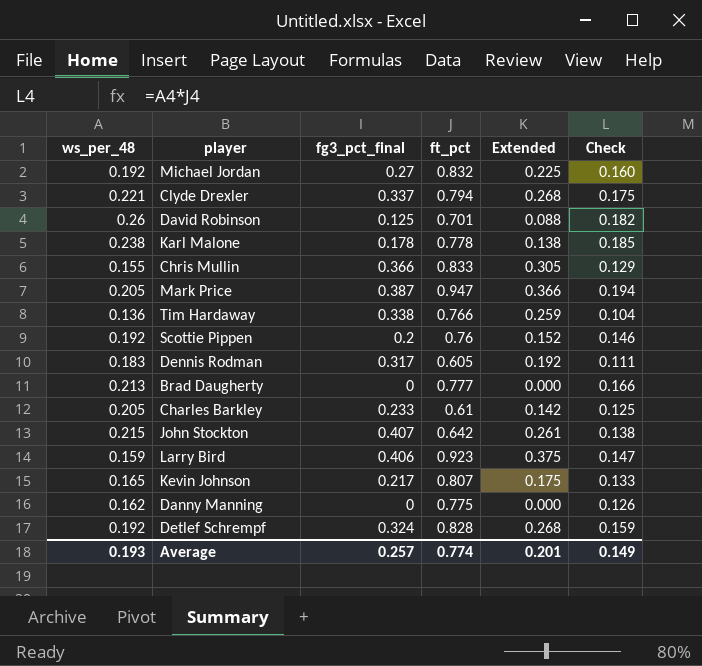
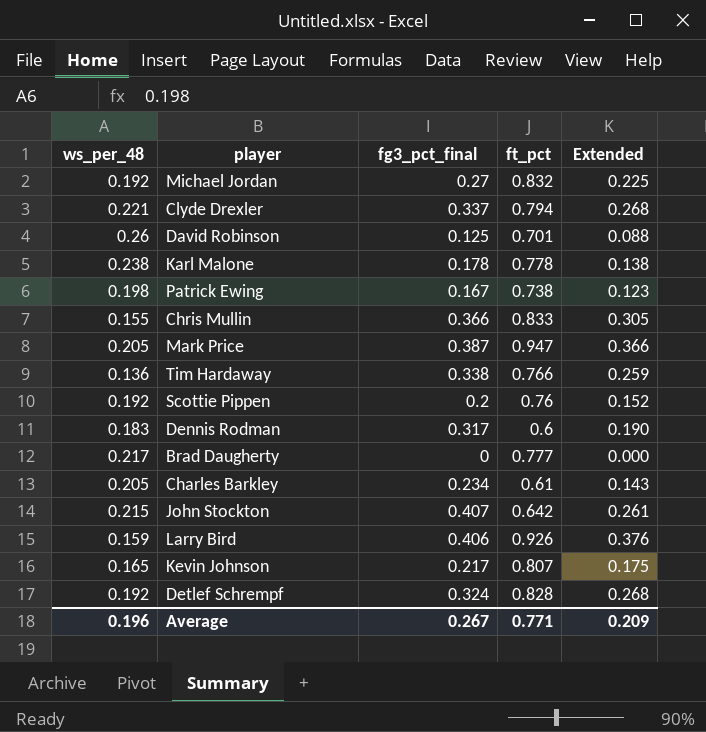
column Check | formula: [ws_per_48] * [ft_pct] -> none
row Danny Manning: 0.162 | 0 | 0.775 | 0.000 | 0.126 -> none
row Patrick Ewing: none -> 0.198 | 0.167 | 0.738 | 0.123
Dennis Rodman | ft_pct: 0.605 -> 0.6
Dennis Rodman | Extended: 0.192 -> 0.190
Brad Daugherty | ws_per_48: 0.213 -> 0.217
Charles Barkley | fg3_pct_final: 0.233 -> 0.234
Charles Barkley | Extended: 0.142 -> 0.143
Larry Bird | ft_pct: 0.923 -> 0.926
Larry Bird | Extended: 0.375 -> 0.376
Average | ws_per_48: 0.193 -> 0.196
Average | fg3_pct_final: 0.257 -> 0.267
Average | ft_pct: 0.774 -> 0.771
Average | Extended: 0.201 -> 0.209

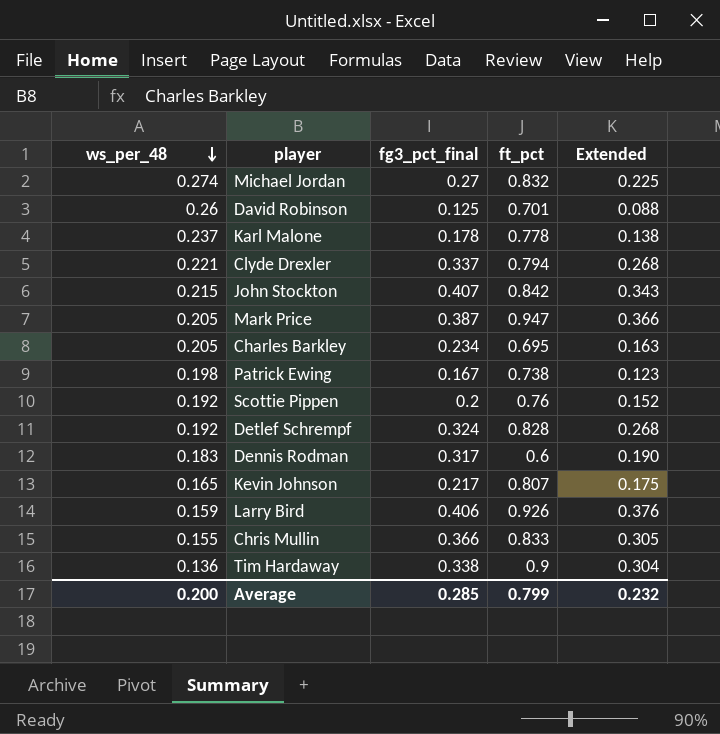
row order: none -> ws_per_48 descending
row Brad Daugherty: 0.217 | 0 | 0.777 | 0.000 -> none
Michael Jordan | ws_per_48: 0.192 -> 0.274
Karl Malone | ws_per_48: 0.238 -> 0.237
John Stockton | ft_pct: 0.642 -> 0.842
John Stockton | Extended: 0.261 -> 0.343
Charles Barkley | ft_pct: 0.61 -> 0.695
Charles Barkley | Extended: 0.143 -> 0.163
Tim Hardaway | ft_pct: 0.766 -> 0.9
Tim Hardaway | Extended: 0.259 -> 0.304
Average | ws_per_48: 0.196 -> 0.200
Average | fg3_pct_final: 0.267 -> 0.285
Average | ft_pct: 0.771 -> 0.799
Average | Extended: 0.209 -> 0.232

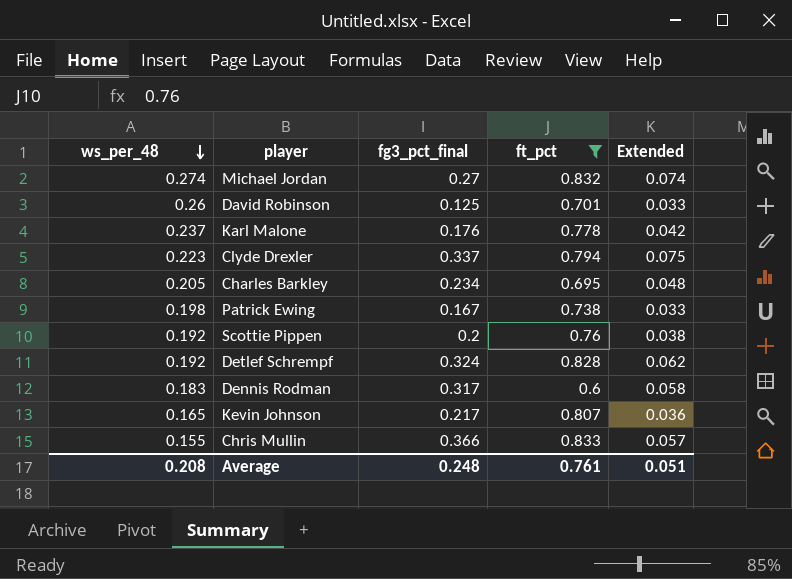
filter: none -> ft_pct <= 0.833
column Extended | formula: [fg3_pct_final] * [ft_pct] -> [ws_per_48] * [fg3_pct_final]
Karl Malone | fg3_pct_final: 0.178 -> 0.176
Clyde Drexler | ws_per_48: 0.221 -> 0.223
Average | ws_per_48: 0.200 -> 0.208
Average | fg3_pct_final: 0.285 -> 0.248
Average | ft_pct: 0.799 -> 0.761
Average | Extended: 0.232 -> 0.051

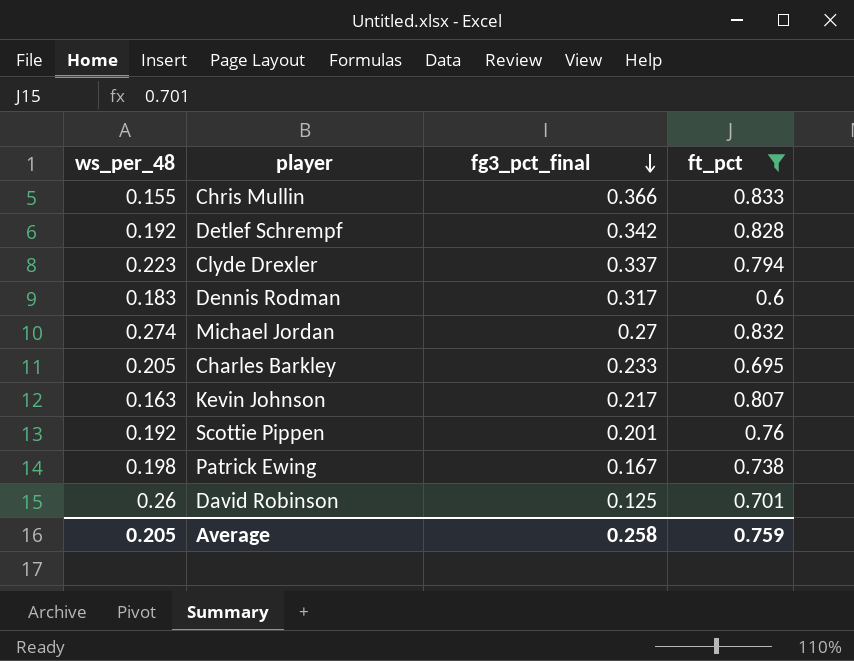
row order: ws_per_48 descending -> fg3_pct_final descending
column Extended | formula: [ws_per_48] * [fg3_pct_final] -> none
row Karl Malone: 0.237 | 0.176 | 0.778 | 0.042 -> none
Detlef Schrempf | fg3_pct_final: 0.324 -> 0.342
Charles Barkley | fg3_pct_final: 0.234 -> 0.233
Kevin Johnson | ws_per_48: 0.165 -> 0.163
Scottie Pippen | fg3_pct_final: 0.2 -> 0.201
Average | ws_per_48: 0.208 -> 0.205
Average | fg3_pct_final: 0.248 -> 0.258
Average | ft_pct: 0.761 -> 0.759

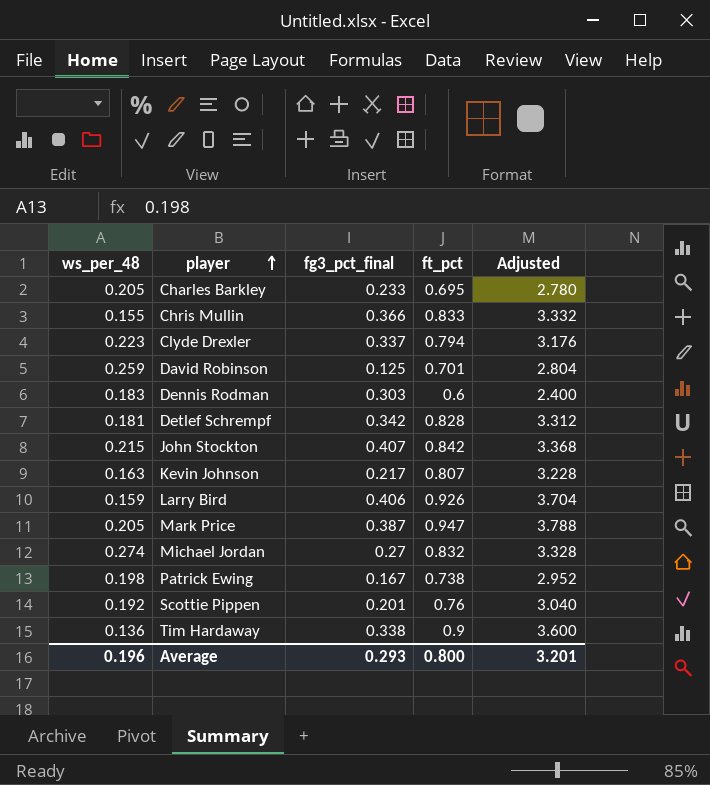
filter: ft_pct <= 0.833 -> none
row order: fg3_pct_final descending -> player ascending
column Adjusted | formula: none -> [ft_pct] * 4
David Robinson | ws_per_48: 0.26 -> 0.259
Dennis Rodman | fg3_pct_final: 0.317 -> 0.303
Detlef Schrempf | ws_per_48: 0.192 -> 0.181
Average | ws_per_48: 0.205 -> 0.196
Average | fg3_pct_final: 0.258 -> 0.293
Average | ft_pct: 0.759 -> 0.800

